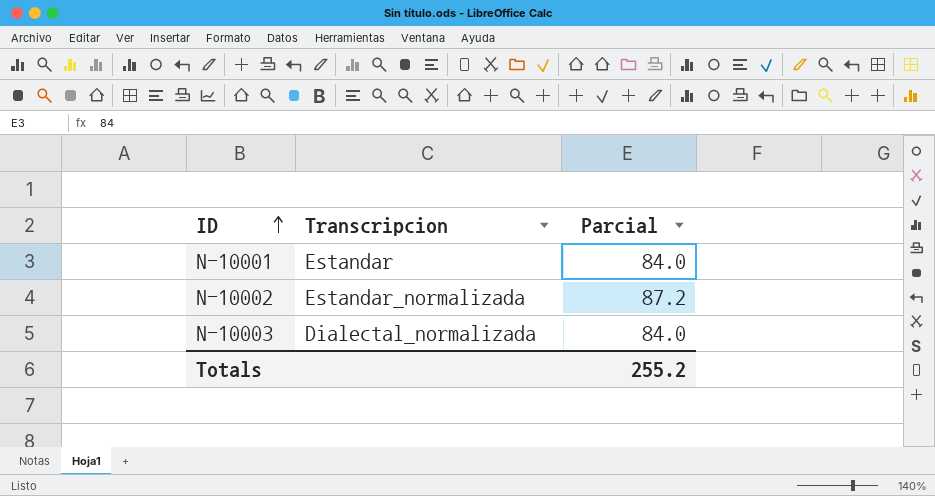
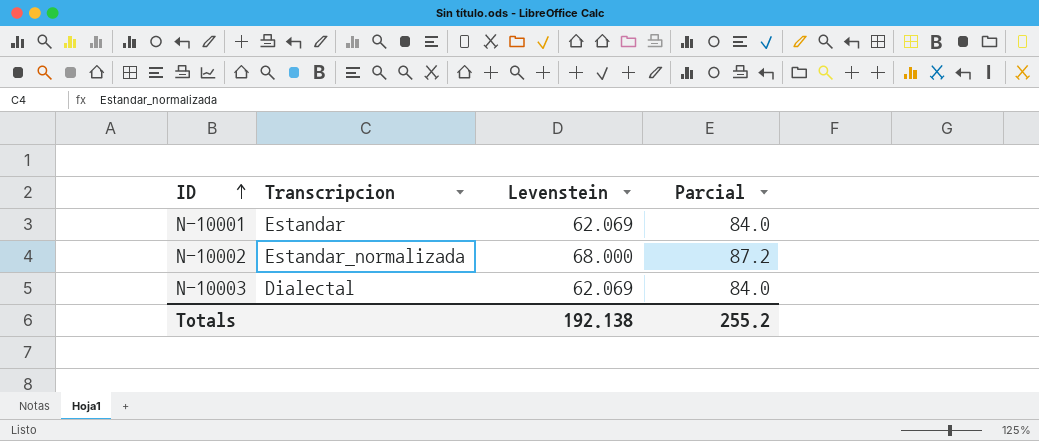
column Levenstein | position: none -> 3
N-10003 | Transcripcion: Dialectal_normalizada -> Dialectal

